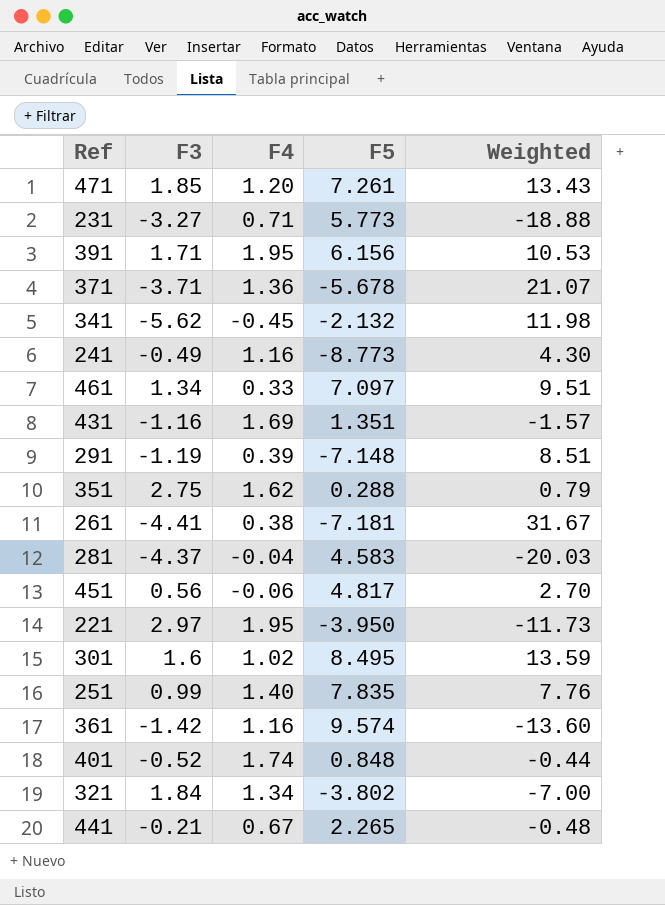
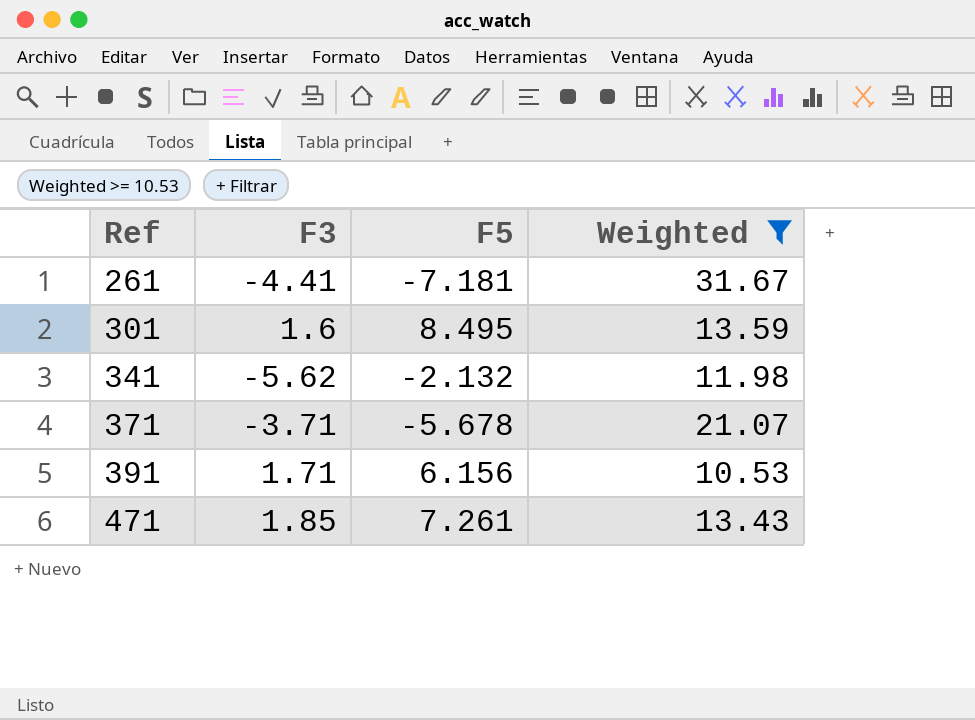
filter: none -> Weighted >= 10.53
row order: none -> Ref ascending
column F4 | position: 3 -> none

